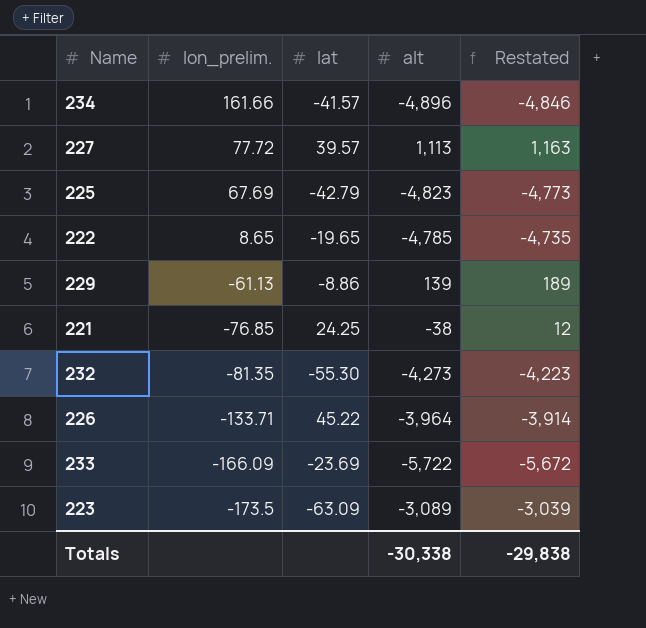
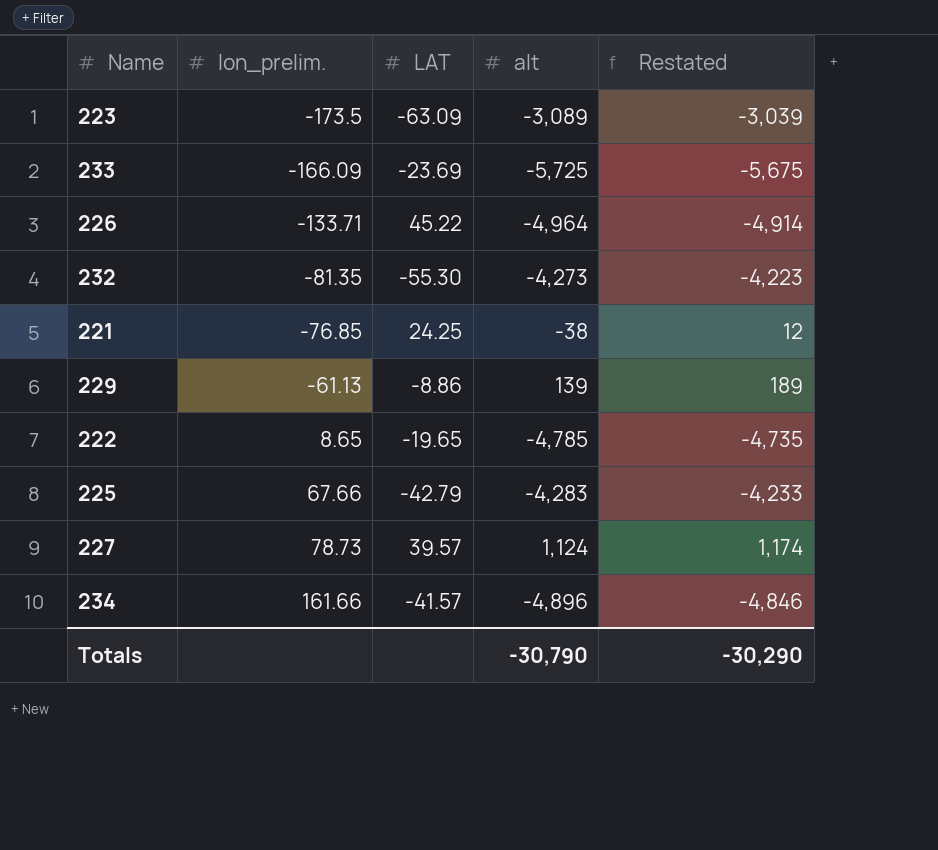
row order: lon_prelim. descending -> lon_prelim. ascending
column name: lat -> LAT
233 | alt: -5,722 -> -5,725
233 | Restated: -5,672 -> -5,675
226 | alt: -3,964 -> -4,964
226 | Restated: -3,914 -> -4,914
225 | lon_prelim.: 67.69 -> 67.66
225 | alt: -4,823 -> -4,283
225 | Restated: -4,773 -> -4,233
227 | lon_prelim.: 77.72 -> 78.73
227 | alt: 1,113 -> 1,124
227 | Restated: 1,163 -> 1,174
Totals | alt: -30,338 -> -30,790
Totals | Restated: -29,838 -> -30,290

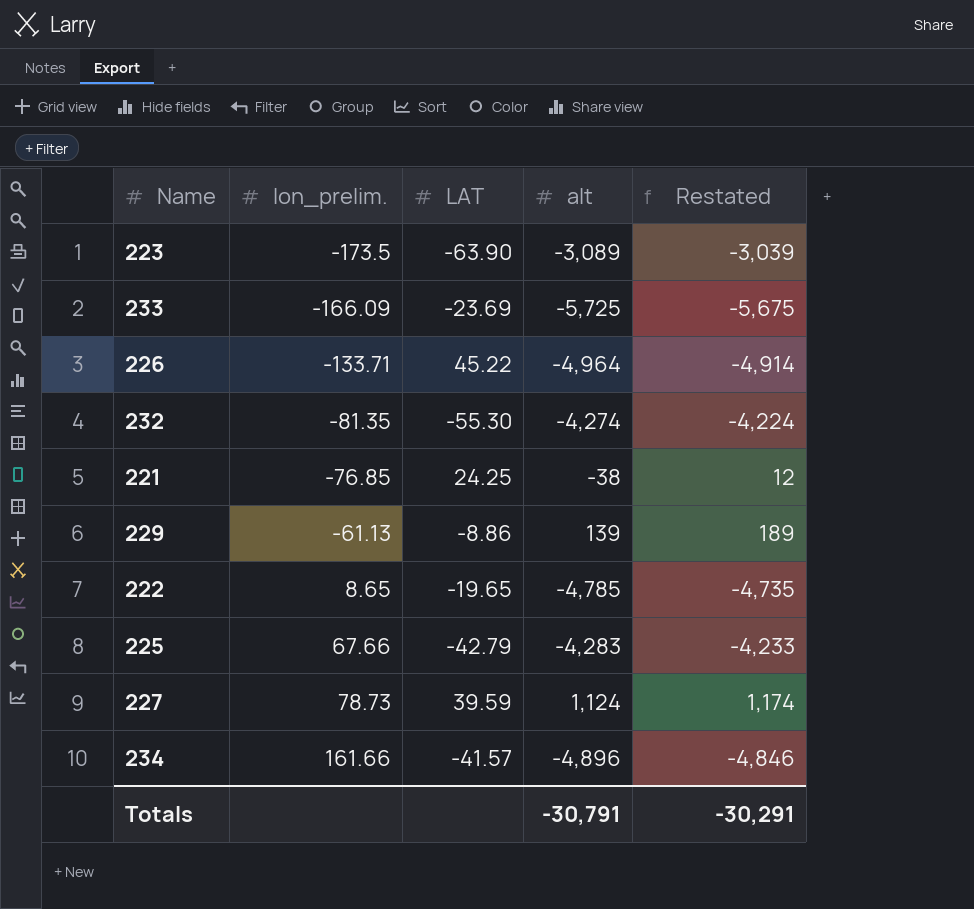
223 | LAT: -63.09 -> -63.90
232 | alt: -4,273 -> -4,274
232 | Restated: -4,223 -> -4,224
227 | LAT: 39.57 -> 39.59
Totals | alt: -30,790 -> -30,791
Totals | Restated: -30,290 -> -30,291

